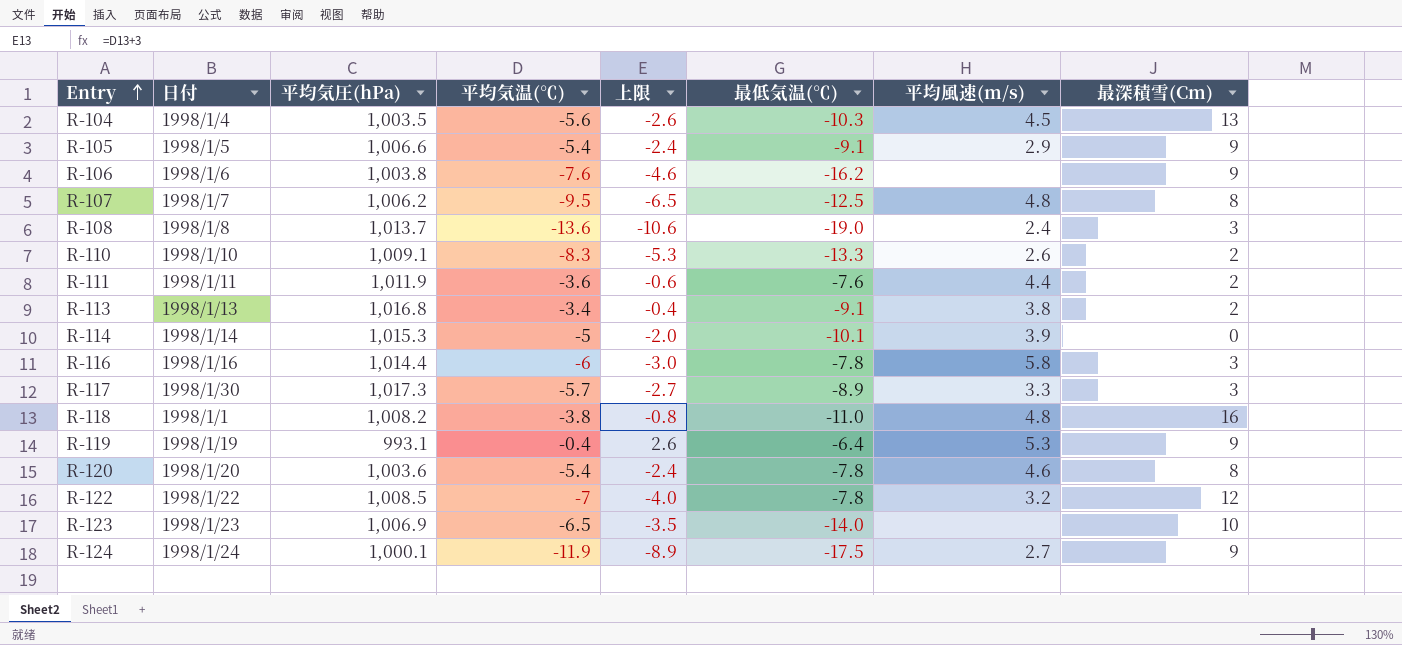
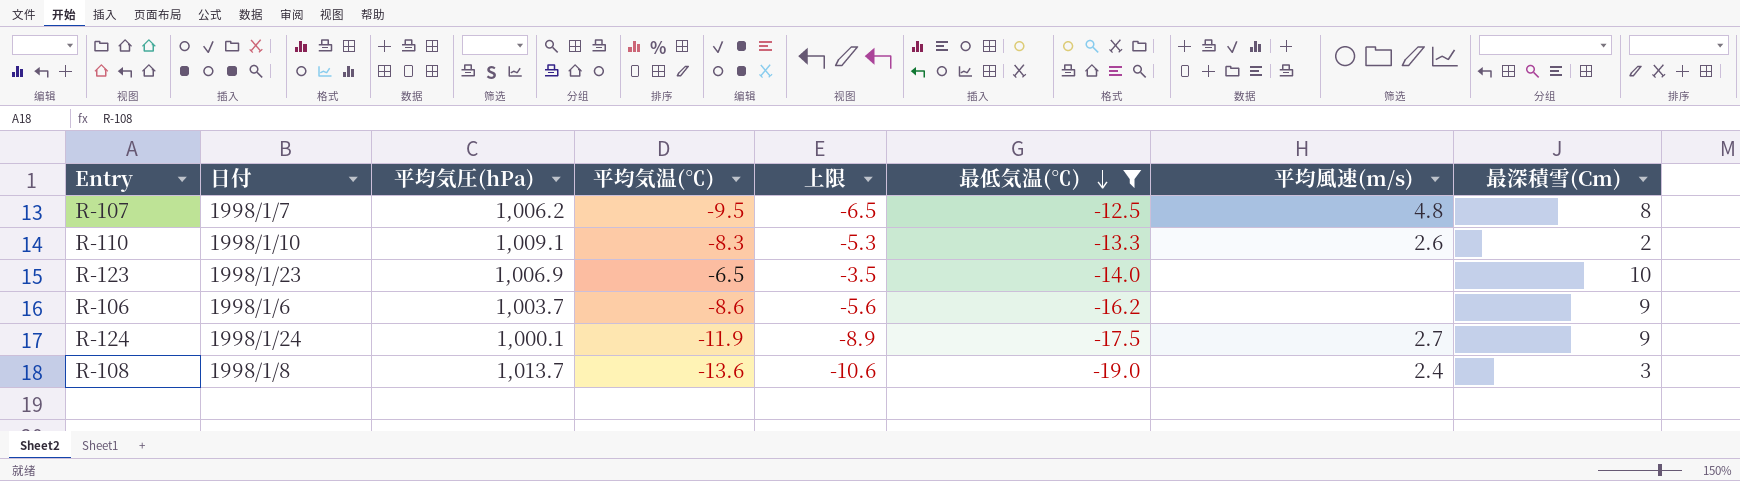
filter: none -> 最低気温(℃) <= -12.5
row order: Entry ascending -> 最低気温(℃) descending
R-106 | 平均気圧(hPa): 1,003.8 -> 1,003.7
R-106 | 平均気温(℃): -7.6 -> -8.6
R-106 | 上限: -4.6 -> -5.6

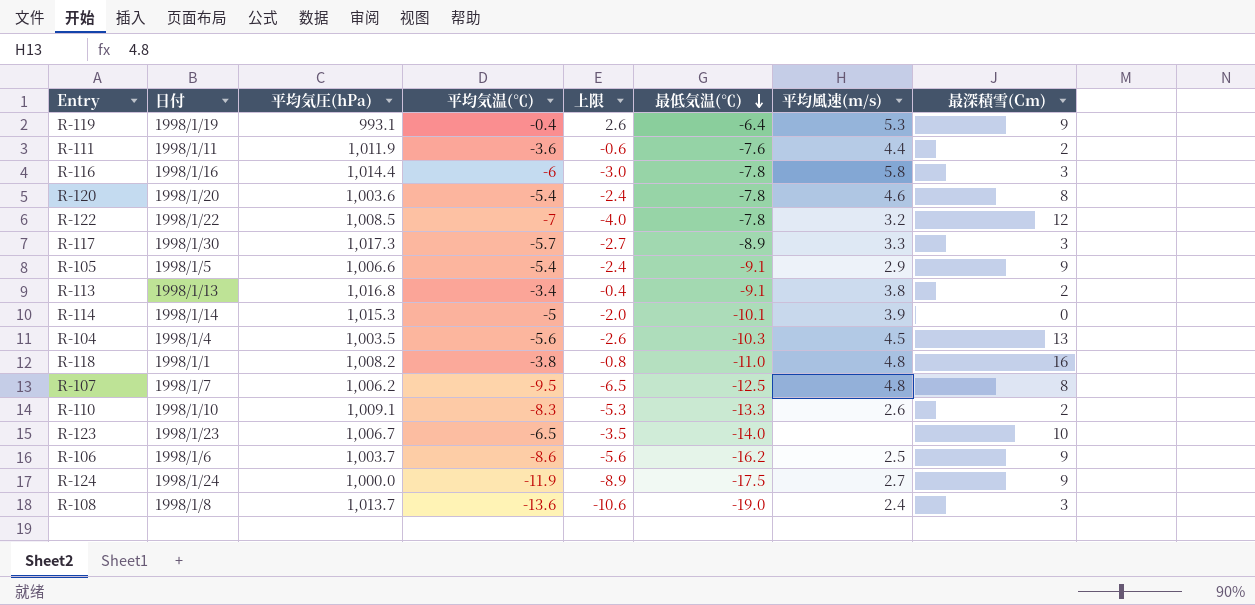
filter: 最低気温(℃) <= -12.5 -> none
R-123 | 平均気圧(hPa): 1,006.9 -> 1,006.7
R-106 | 平均風速(m/s): none -> 2.5
R-124 | 平均気圧(hPa): 1,000.1 -> 1,000.0

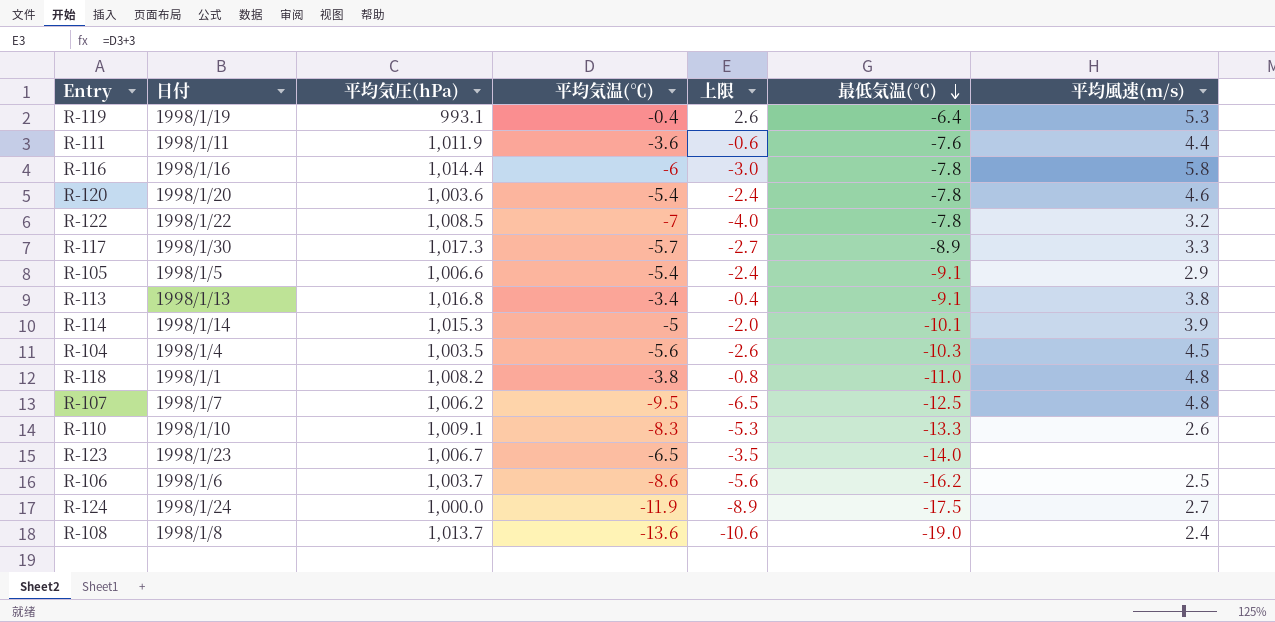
column 最深積雪(Cm) | position: 8 -> none

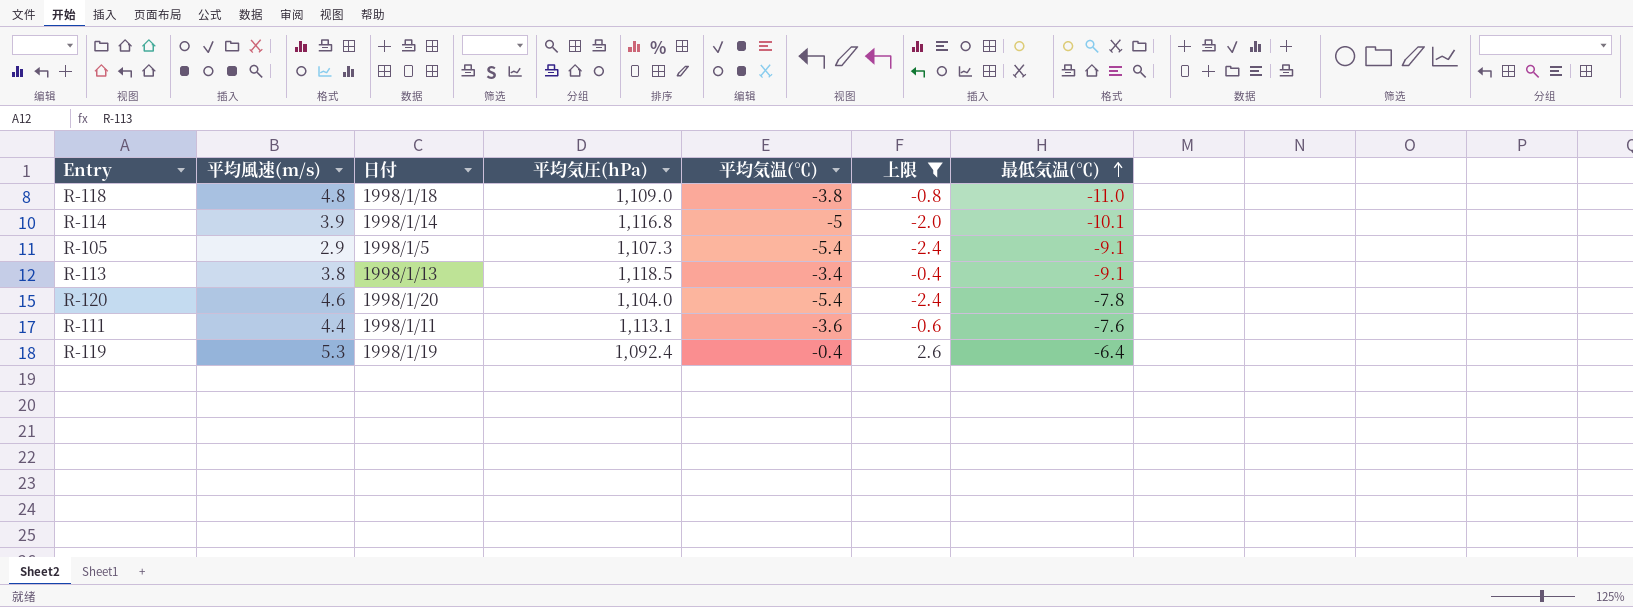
filter: none -> 上限 >= -2.4
row order: 最低気温(℃) descending -> 最低気温(℃) ascending
column 平均風速(m/s) | position: 7 -> 2
R-118 | 日付: 1998/1/1 -> 1998/1/18
R-118 | 平均気圧(hPa): 1,008.2 -> 1,109.0
R-114 | 平均気圧(hPa): 1,015.3 -> 1,116.8
R-105 | 平均気圧(hPa): 1,006.6 -> 1,107.3
R-113 | 平均気圧(hPa): 1,016.8 -> 1,118.5
R-120 | 平均気圧(hPa): 1,003.6 -> 1,104.0
R-111 | 平均気圧(hPa): 1,011.9 -> 1,113.1
R-119 | 平均気圧(hPa): 993.1 -> 1,092.4

